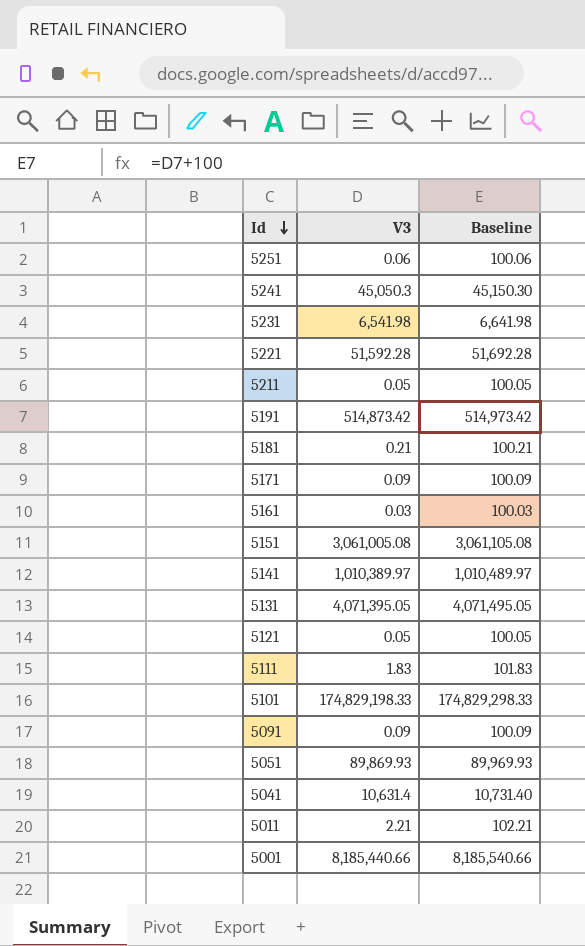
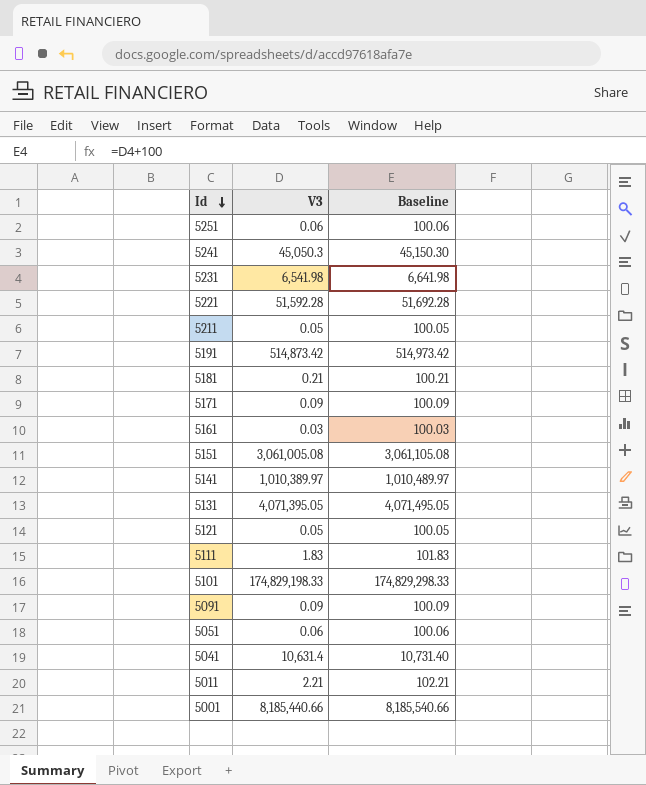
5051 | V3: 89,869.93 -> 0.06
5051 | Baseline: 89,969.93 -> 100.06

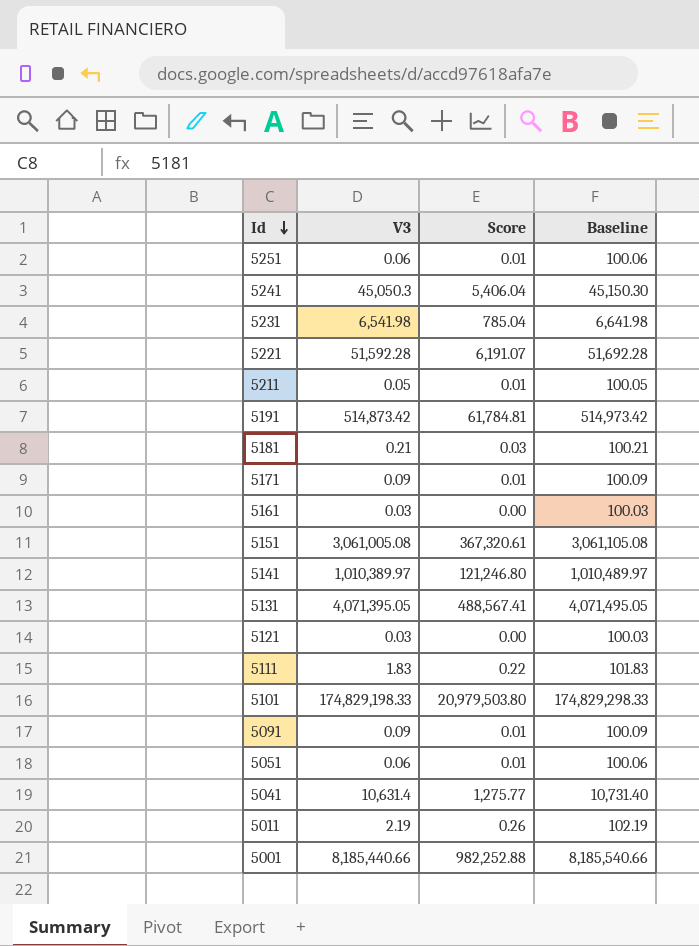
column Score | formula: none -> [V3] * 0.12
5121 | V3: 0.05 -> 0.03
5121 | Baseline: 100.05 -> 100.03
5011 | V3: 2.21 -> 2.19
5011 | Baseline: 102.21 -> 102.19

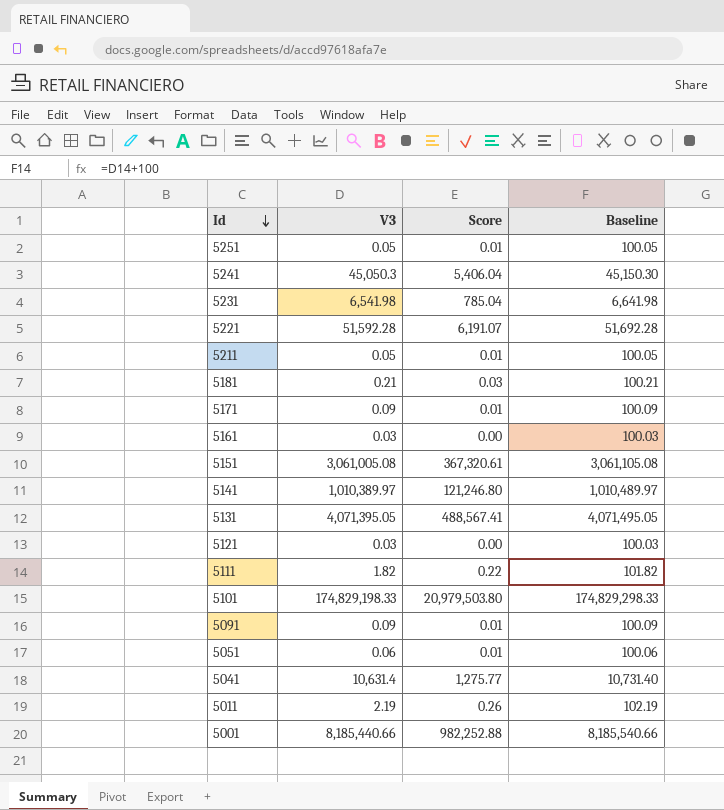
row 5191: 514,873.42 | 61,784.81 | 514,973.42 -> none
5251 | V3: 0.06 -> 0.05
5251 | Baseline: 100.06 -> 100.05
5111 | V3: 1.83 -> 1.82
5111 | Baseline: 101.83 -> 101.82

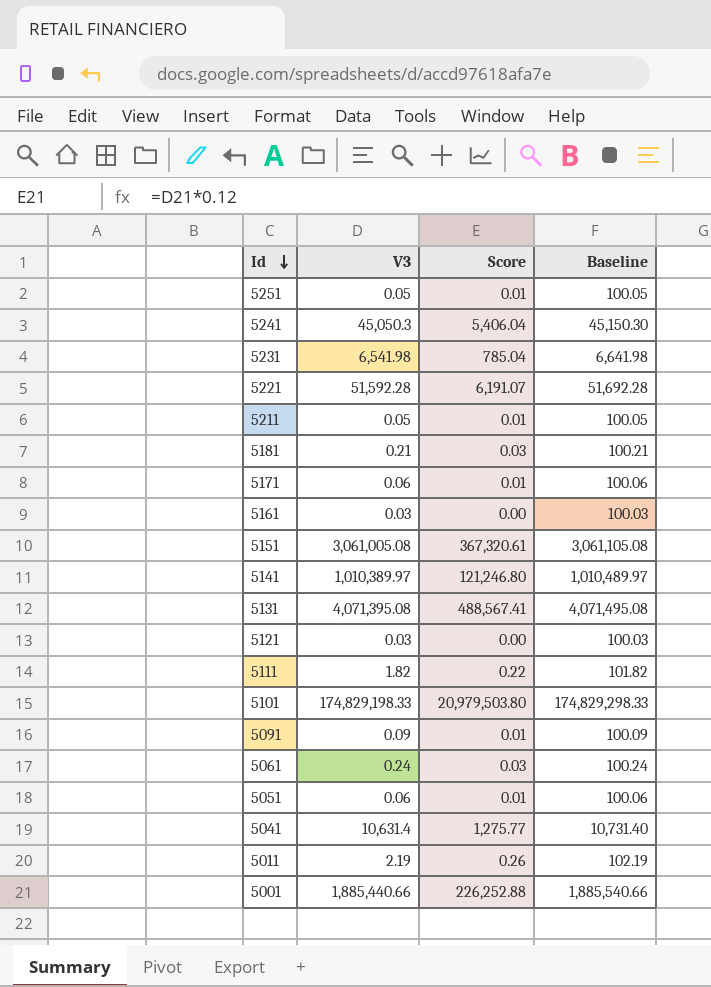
5171 | V3: 0.09 -> 0.06
5171 | Baseline: 100.09 -> 100.06
5131 | V3: 4,071,395.05 -> 4,071,395.08
5131 | Baseline: 4,071,495.05 -> 4,071,495.08
row 5061: none -> 0.24 | 0.03 | 100.24
5001 | V3: 8,185,440.66 -> 1,885,440.66
5001 | Score: 982,252.88 -> 226,252.88
5001 | Baseline: 8,185,540.66 -> 1,885,540.66

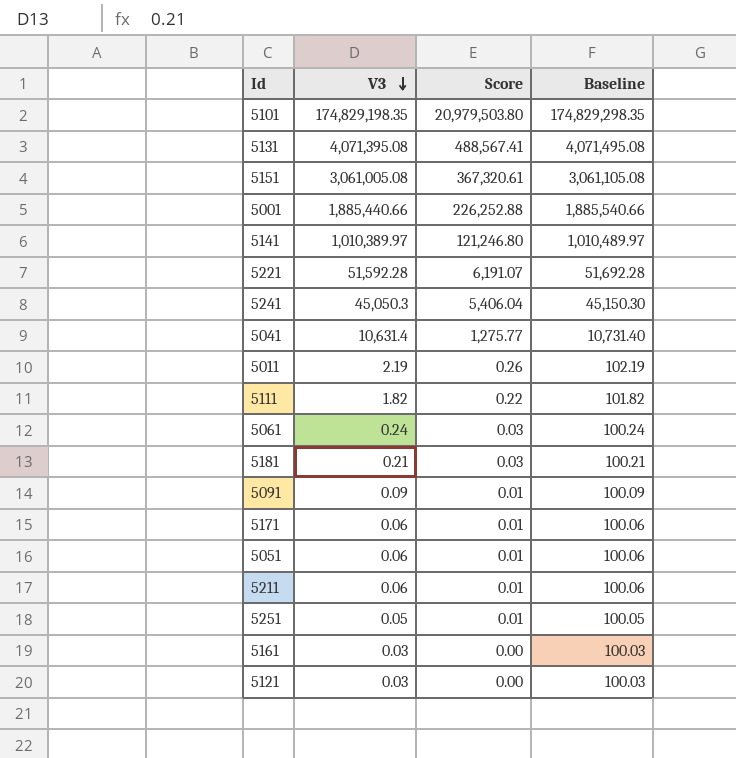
row order: Id descending -> V3 descending
row 5231: 6,541.98 | 785.04 | 6,641.98 -> none
5101 | V3: 174,829,198.33 -> 174,829,198.35
5101 | Baseline: 174,829,298.33 -> 174,829,298.35
5211 | V3: 0.05 -> 0.06
5211 | Baseline: 100.05 -> 100.06

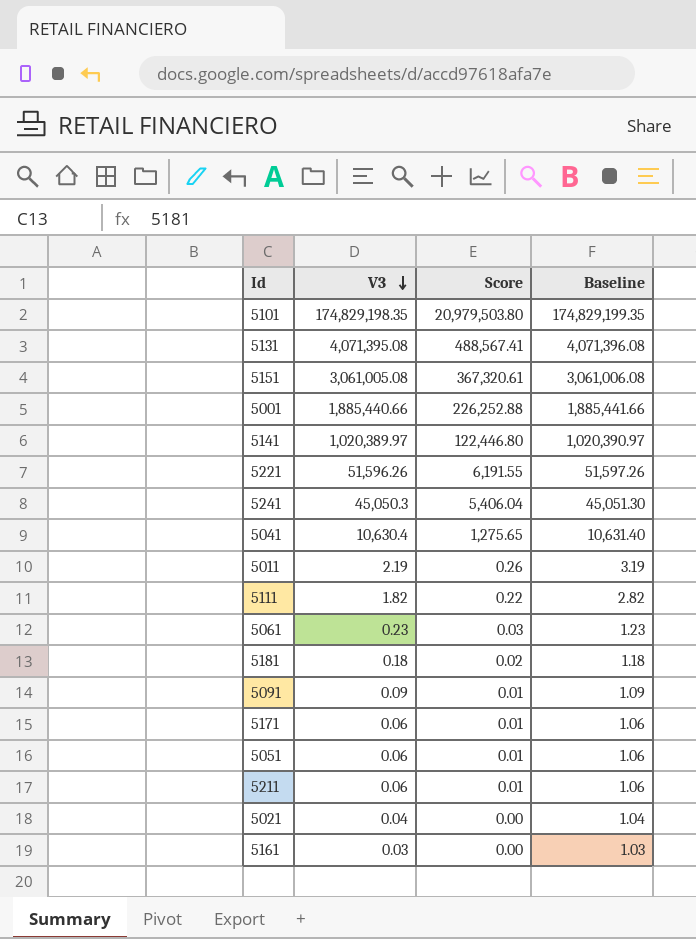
column Baseline | formula: [V3] + 100 -> [V3] + 1
row 5251: 0.05 | 0.01 | 100.05 -> none
row 5121: 0.03 | 0.00 | 100.03 -> none
5141 | V3: 1,010,389.97 -> 1,020,389.97
5141 | Score: 121,246.80 -> 122,446.80
5221 | V3: 51,592.28 -> 51,596.26
5221 | Score: 6,191.07 -> 6,191.55
5041 | V3: 10,631.4 -> 10,630.4
5041 | Score: 1,275.77 -> 1,275.65
5061 | V3: 0.24 -> 0.23
5181 | V3: 0.21 -> 0.18
5181 | Score: 0.03 -> 0.02
row 5021: none -> 0.04 | 0.00 | 1.04

